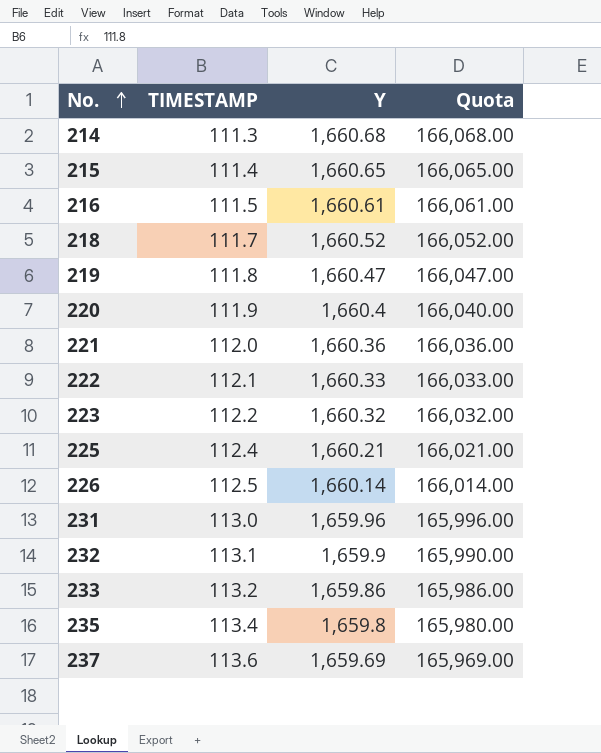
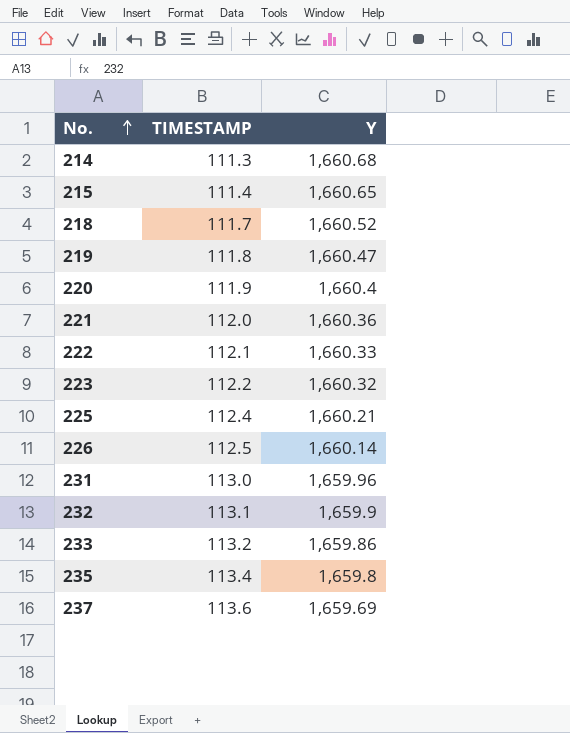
column Quota | formula: [Y] * 100 -> none
row 216: 111.5 | 1,660.61 | 166,061.00 -> none

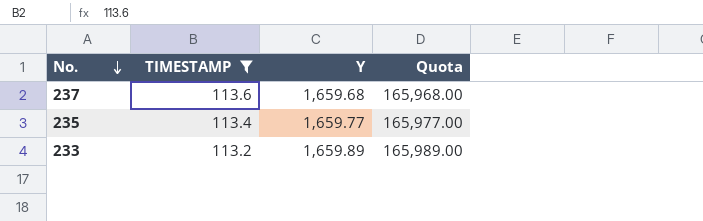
filter: none -> TIMESTAMP >= 113.2
row order: No. ascending -> No. descending
column Quota | formula: none -> [Y] * 100
237 | Y: 1,659.69 -> 1,659.68
235 | Y: 1,659.8 -> 1,659.77
233 | Y: 1,659.86 -> 1,659.89

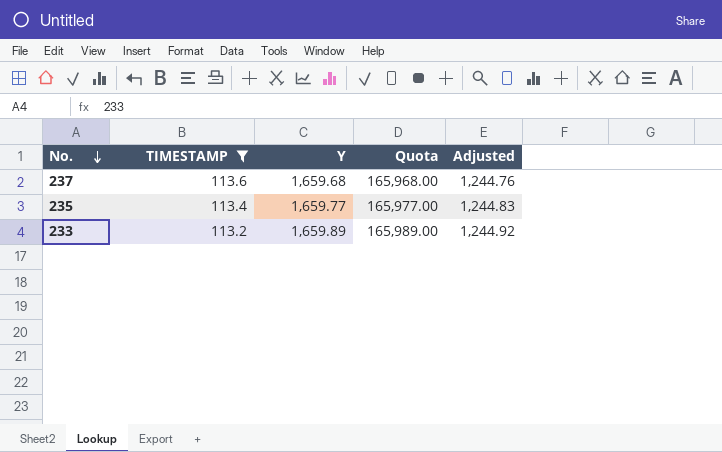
column Adjusted | formula: none -> [Y] * 0.75

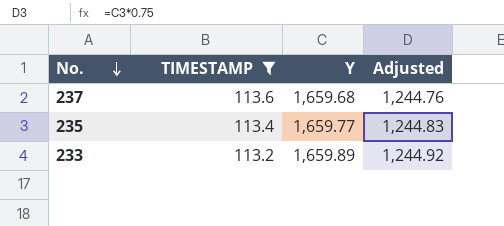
column Quota | formula: [Y] * 100 -> none

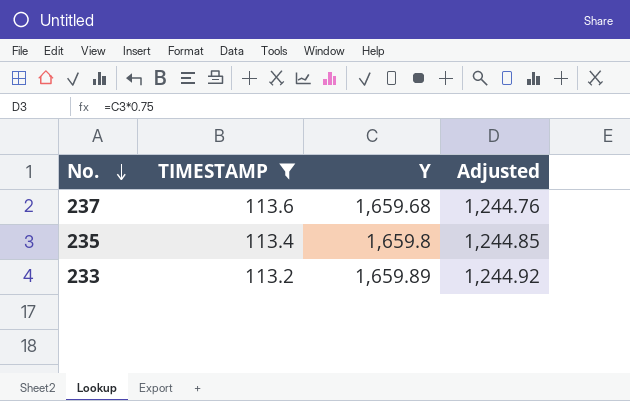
235 | Y: 1,659.77 -> 1,659.8
235 | Adjusted: 1,244.83 -> 1,244.85

